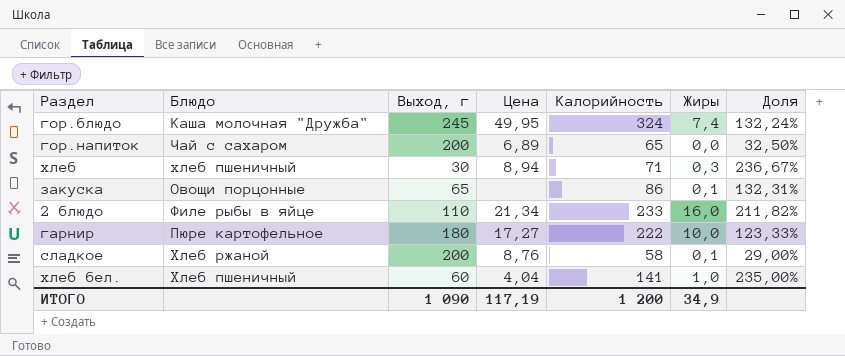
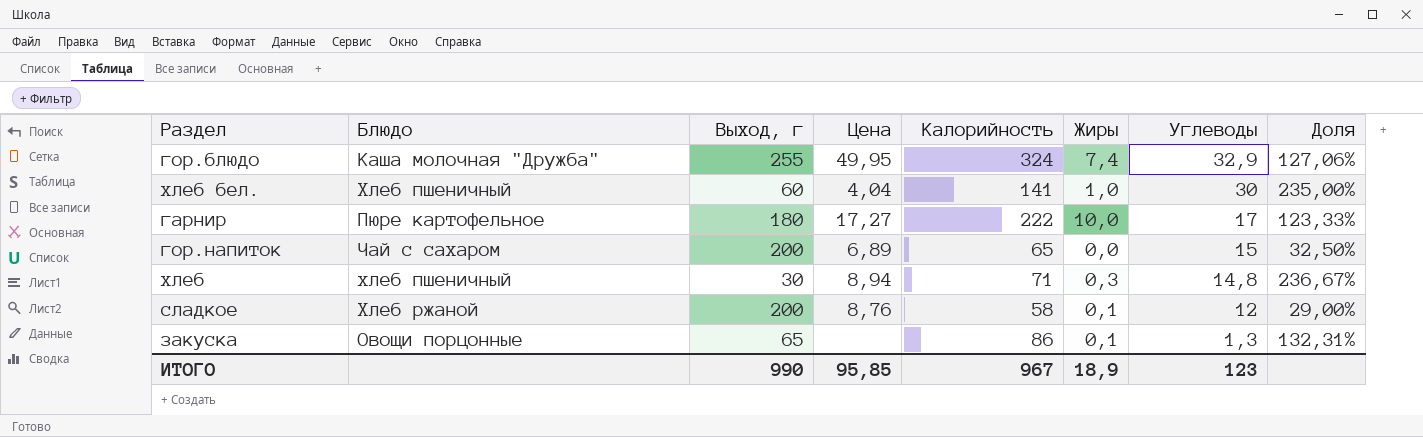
row order: none -> Углеводы descending
column Углеводы | position: none -> 7
row 2 блюдо: Филе рыбы в яйце | 110 | 21,34 | 233 | 16,0 | 211,82% -> none
гор.блюдо | Выход, г: 245 -> 255
гор.блюдо | Доля: 132,24% -> 127,06%
ИТОГО | Выход, г: 1 090 -> 990
ИТОГО | Цена: 117,19 -> 95,85
ИТОГО | Калорийность: 1 200 -> 967
ИТОГО | Жиры: 34,9 -> 18,9

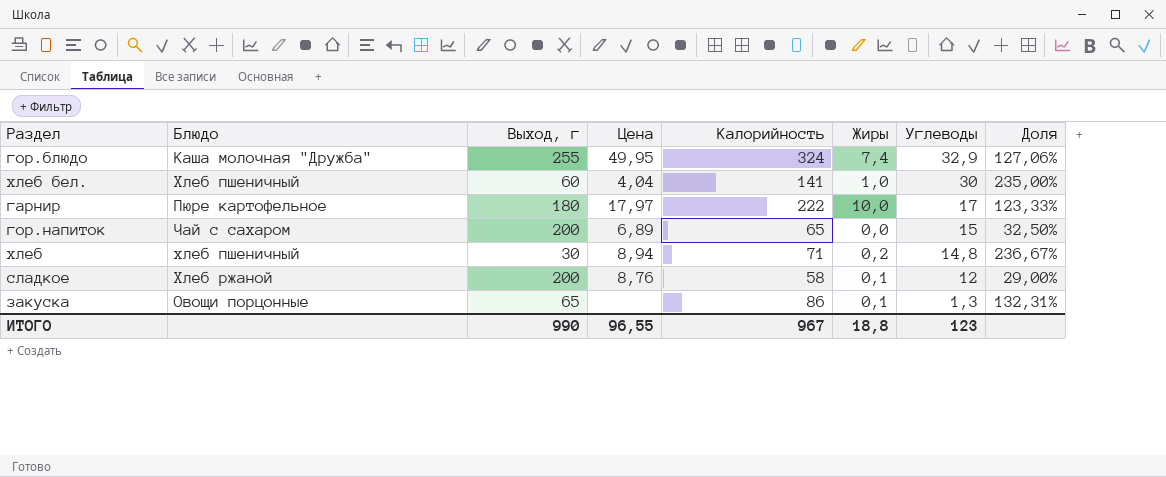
гарнир | Цена: 17,27 -> 17,97
хлеб | Жиры: 0,3 -> 0,2
ИТОГО | Цена: 95,85 -> 96,55
ИТОГО | Жиры: 18,9 -> 18,8

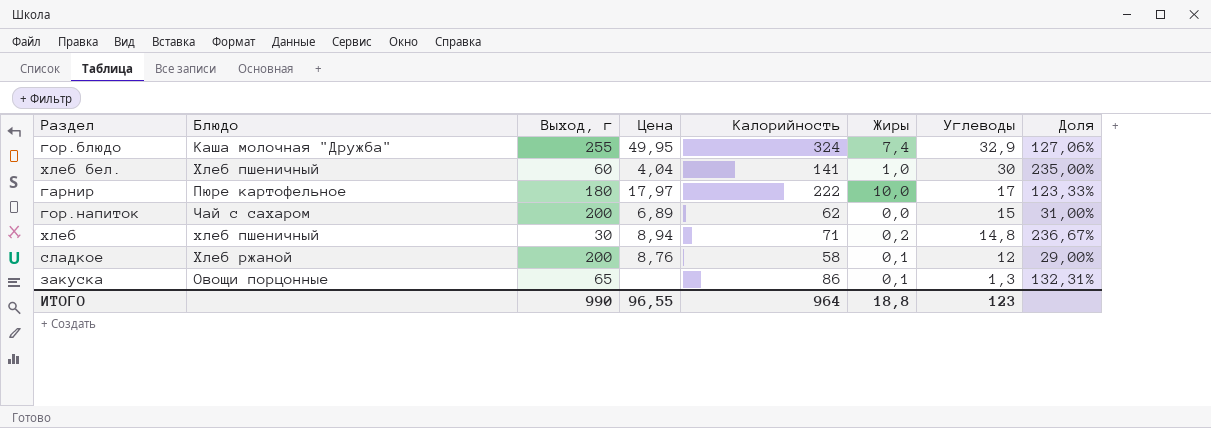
гор.напиток | Калорийность: 65 -> 62
гор.напиток | Доля: 32,50% -> 31,00%
ИТОГО | Калорийность: 967 -> 964

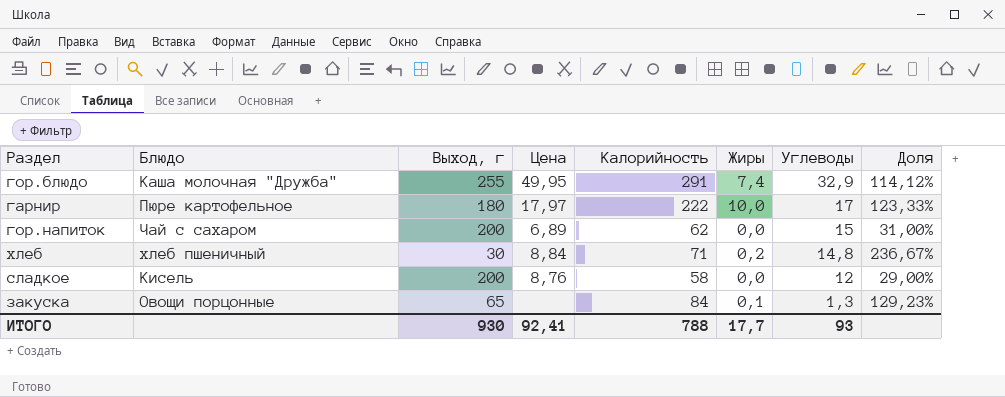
row хлеб бел.: Хлеб пшеничный | 60 | 4,04 | 141 | 1,0 | 30 | 235,00% -> none
гор.блюдо | Калорийность: 324 -> 291
гор.блюдо | Доля: 127,06% -> 114,12%
хлеб | Цена: 8,94 -> 8,84
сладкое | Блюдо: Хлеб ржаной -> Кисель
сладкое | Жиры: 0,1 -> 0,0
закуска | Калорийность: 86 -> 84
закуска | Доля: 132,31% -> 129,23%
ИТОГО | Выход, г: 990 -> 930
ИТОГО | Цена: 96,55 -> 92,41
ИТОГО | Калорийность: 964 -> 788
ИТОГО | Жиры: 18,8 -> 17,7
ИТОГО | Углеводы: 123 -> 93

